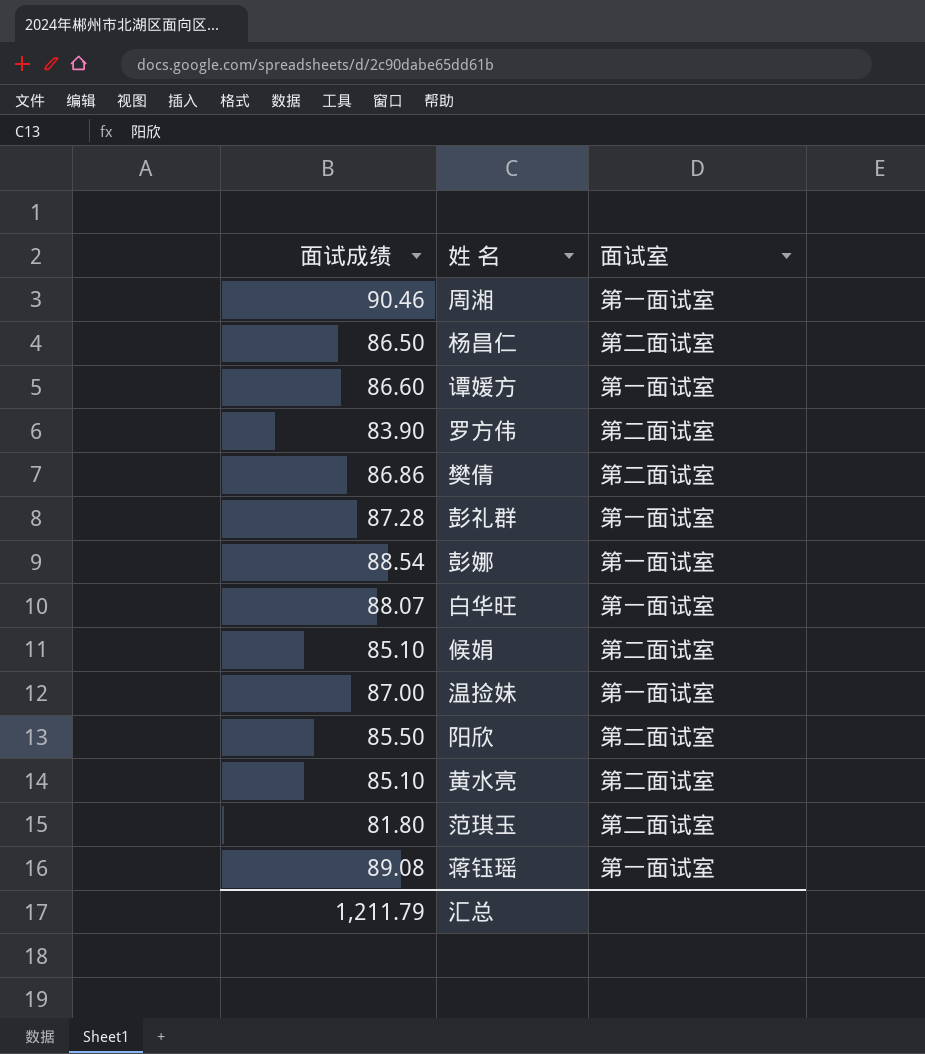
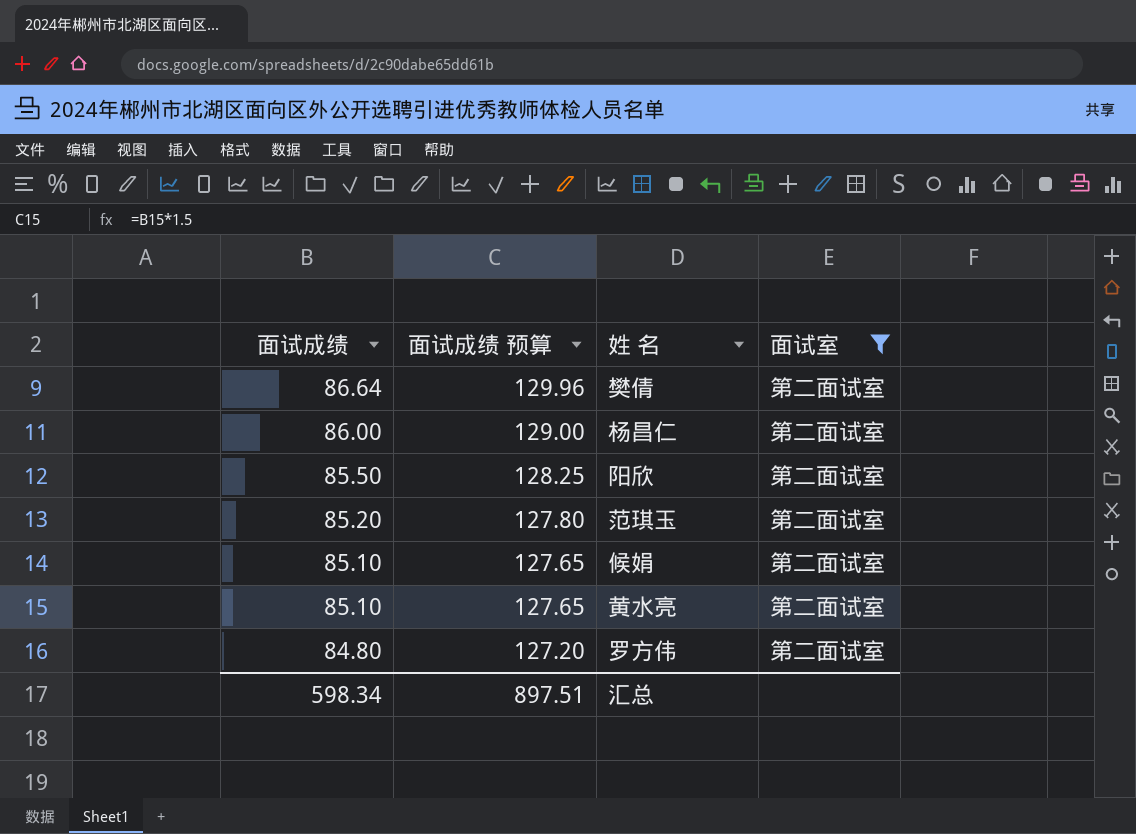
filter: none -> 面试室 = 第二面试室
row order: none -> 面试成绩 descending
column 面试成绩 预算 | formula: none -> [面试成绩] * 1.5
樊倩 | 面试成绩: 86.86 -> 86.64
杨昌仁 | 面试成绩: 86.50 -> 86.00
范琪玉 | 面试成绩: 81.80 -> 85.20
罗方伟 | 面试成绩: 83.90 -> 84.80
汇总 | 面试成绩: 1,211.79 -> 598.34

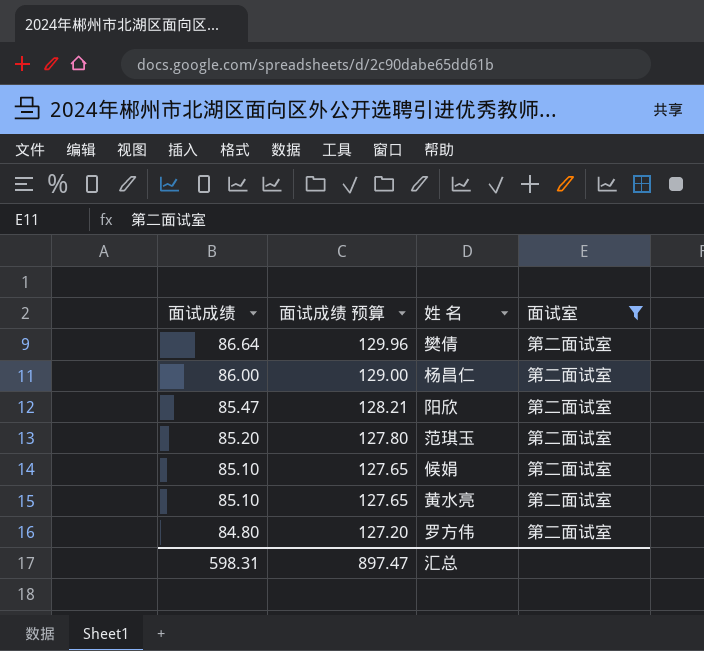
阳欣 | 面试成绩: 85.50 -> 85.47
阳欣 | 面试成绩 预算: 128.25 -> 128.21
汇总 | 面试成绩: 598.34 -> 598.31
汇总 | 面试成绩 预算: 897.51 -> 897.47

